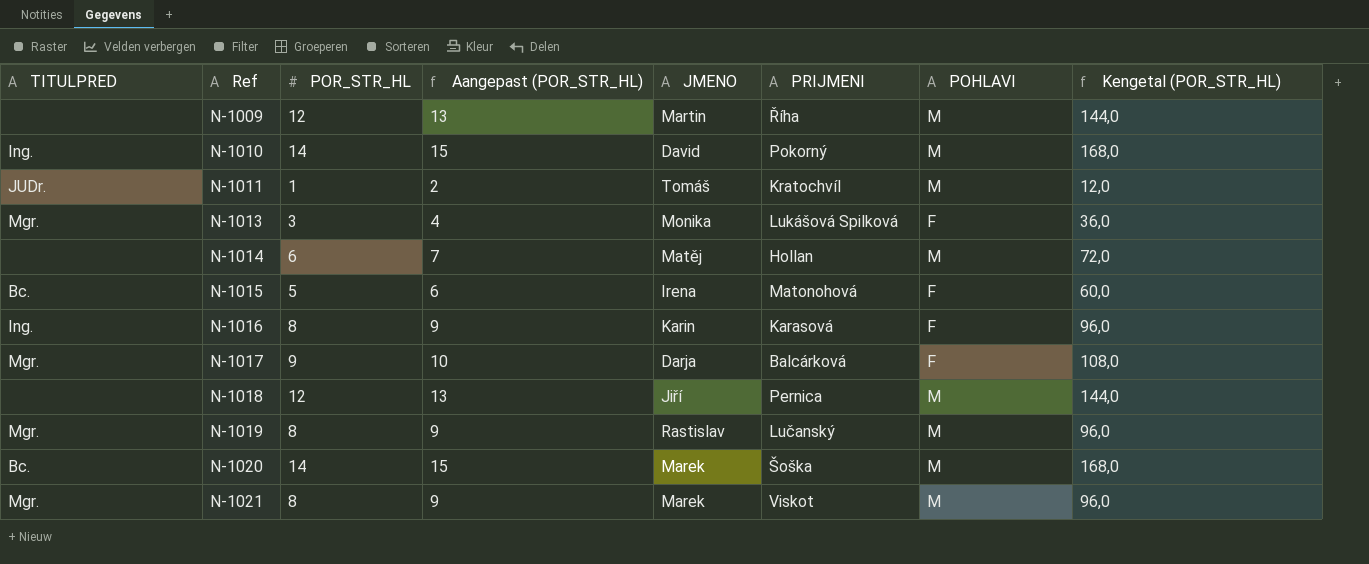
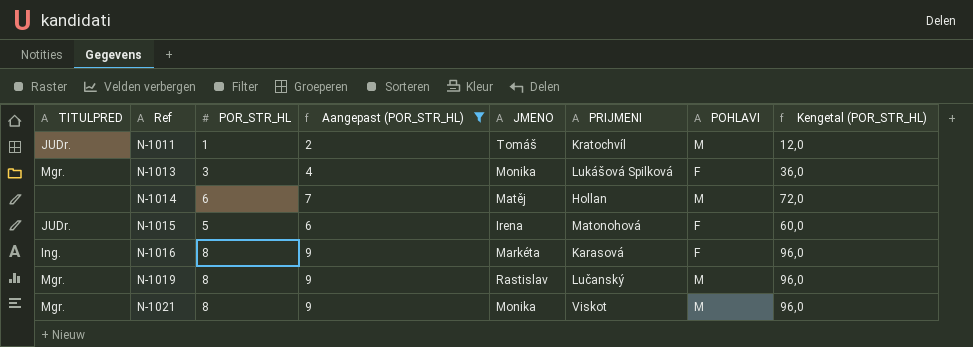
filter: none -> Aangepast (POR_STR_HL) <= 9
N-1015 | TITULPRED: Bc. -> JUDr.
N-1016 | JMENO: Karin -> Markéta
N-1021 | JMENO: Marek -> Monika

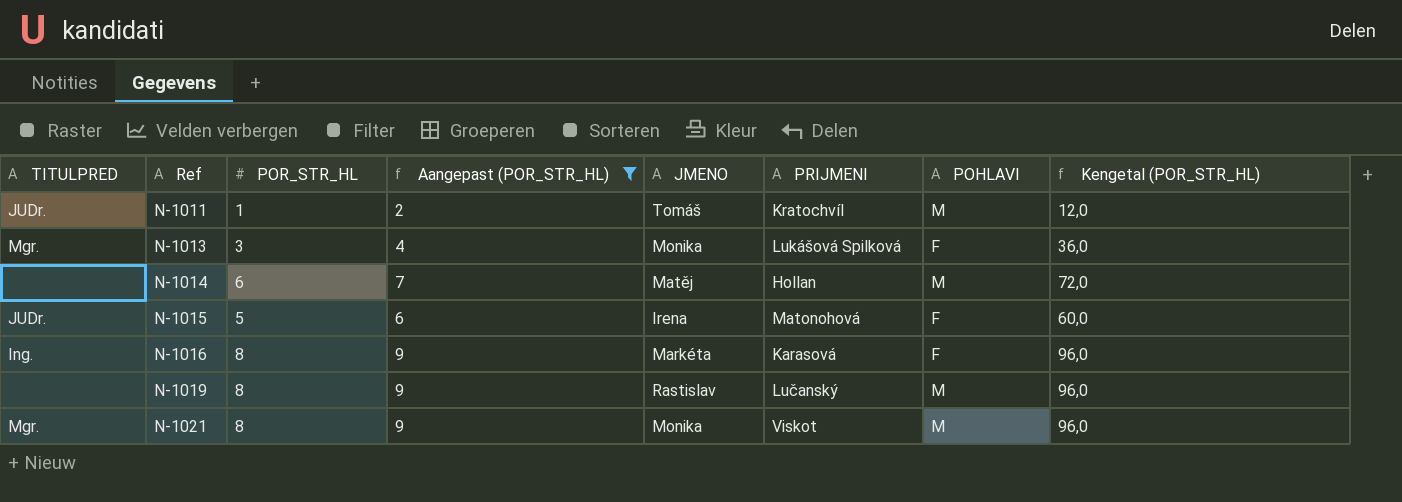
N-1019 | TITULPRED: Mgr. -> none

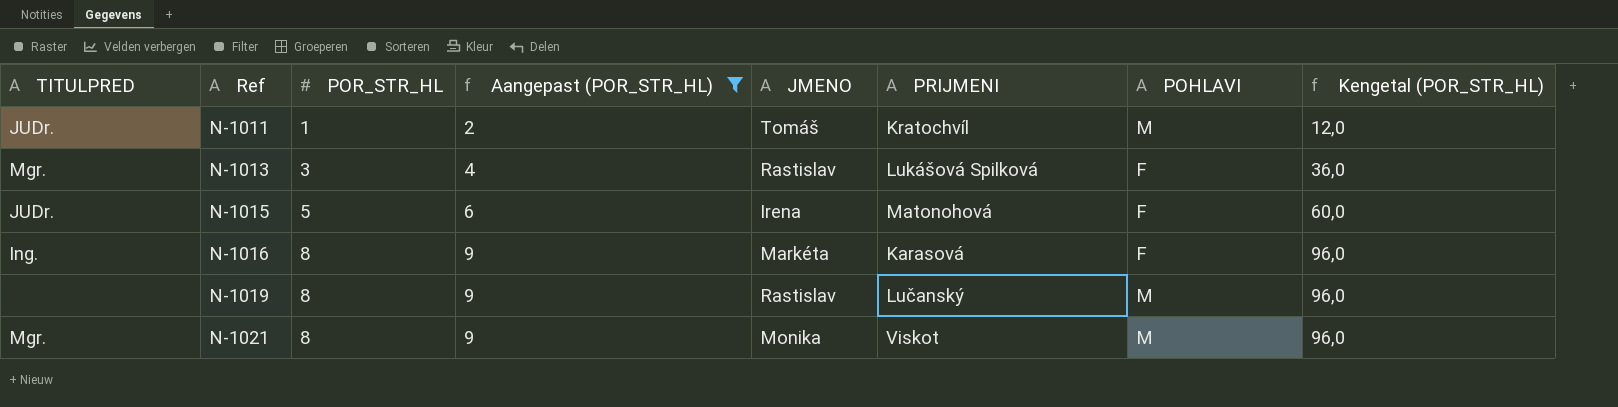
row N-1014: none | 6 | 7 | Matěj | Hollan | M | 72,0 -> none
N-1013 | JMENO: Monika -> Rastislav

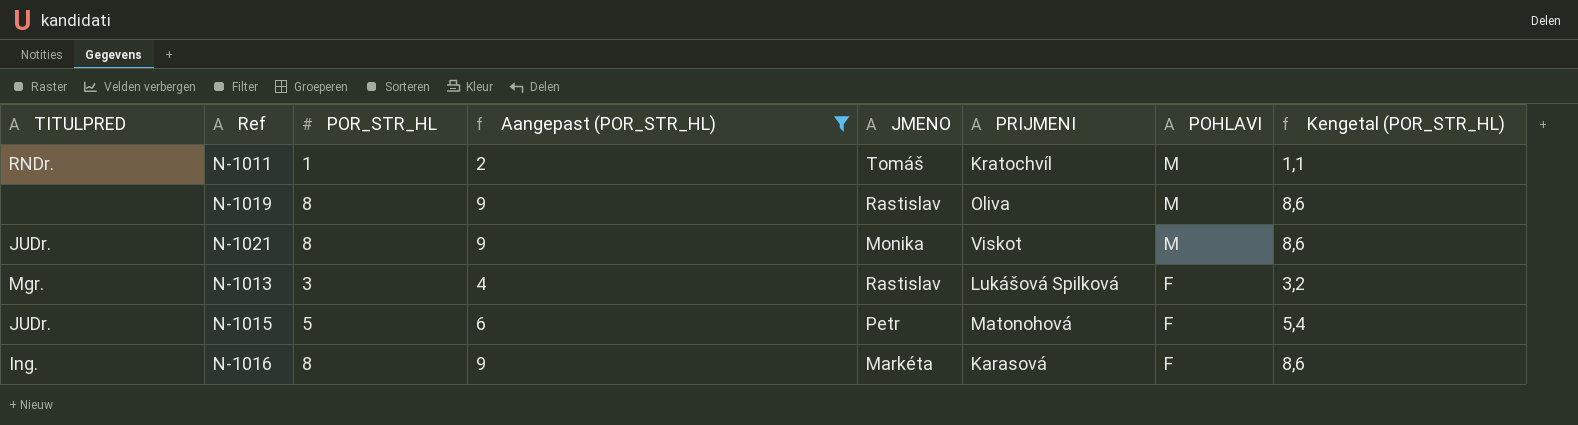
row order: Ref ascending -> POHLAVI descending
column Kengetal (POR_STR_HL) | formula: [POR_STR_HL] * 12 -> [POR_STR_HL] * 1,08
N-1011 | TITULPRED: JUDr. -> RNDr.
N-1019 | PRIJMENI: Lučanský -> Oliva
N-1021 | TITULPRED: Mgr. -> JUDr.
N-1015 | JMENO: Irena -> Petr

